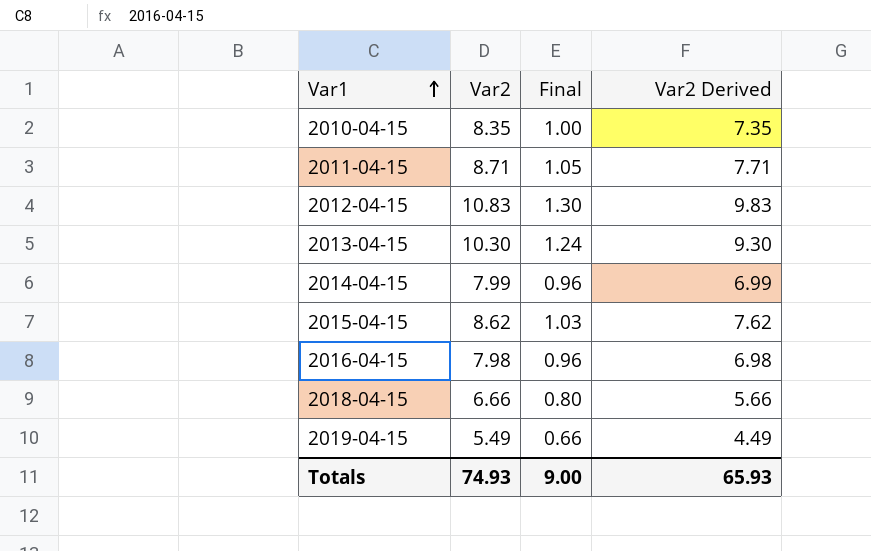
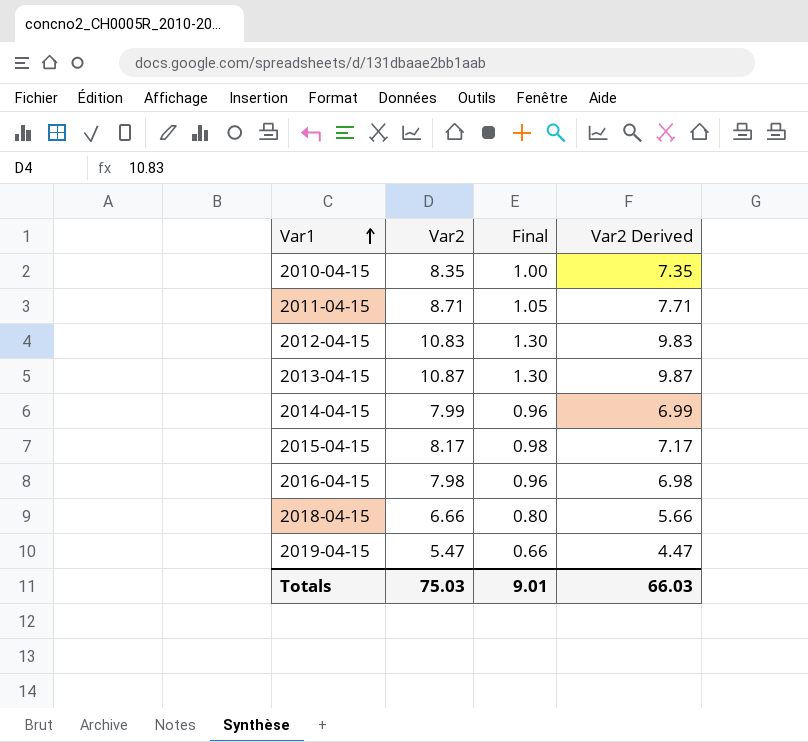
2013-04-15 | Var2: 10.30 -> 10.87
2013-04-15 | Final: 1.24 -> 1.30
2013-04-15 | Var2 Derived: 9.30 -> 9.87
2015-04-15 | Var2: 8.62 -> 8.17
2015-04-15 | Final: 1.03 -> 0.98
2015-04-15 | Var2 Derived: 7.62 -> 7.17
2019-04-15 | Var2: 5.49 -> 5.47
2019-04-15 | Var2 Derived: 4.49 -> 4.47
Totals | Var2: 74.93 -> 75.03
Totals | Final: 9.00 -> 9.01
Totals | Var2 Derived: 65.93 -> 66.03

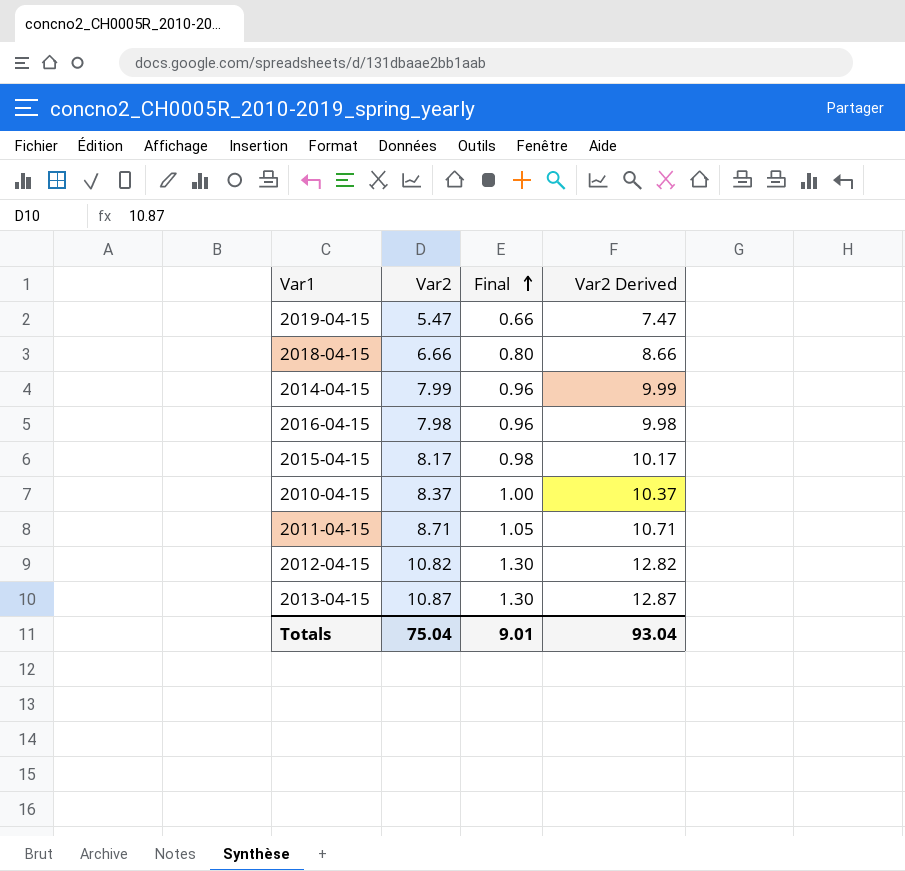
row order: Var1 ascending -> Final ascending
column Var2 Derived | formula: [Var2] - 1 -> [Var2] + 2
2010-04-15 | Var2: 8.35 -> 8.37
2012-04-15 | Var2: 10.83 -> 10.82
Totals | Var2: 75.03 -> 75.04
Totals | Var2 Derived: 66.03 -> 93.04

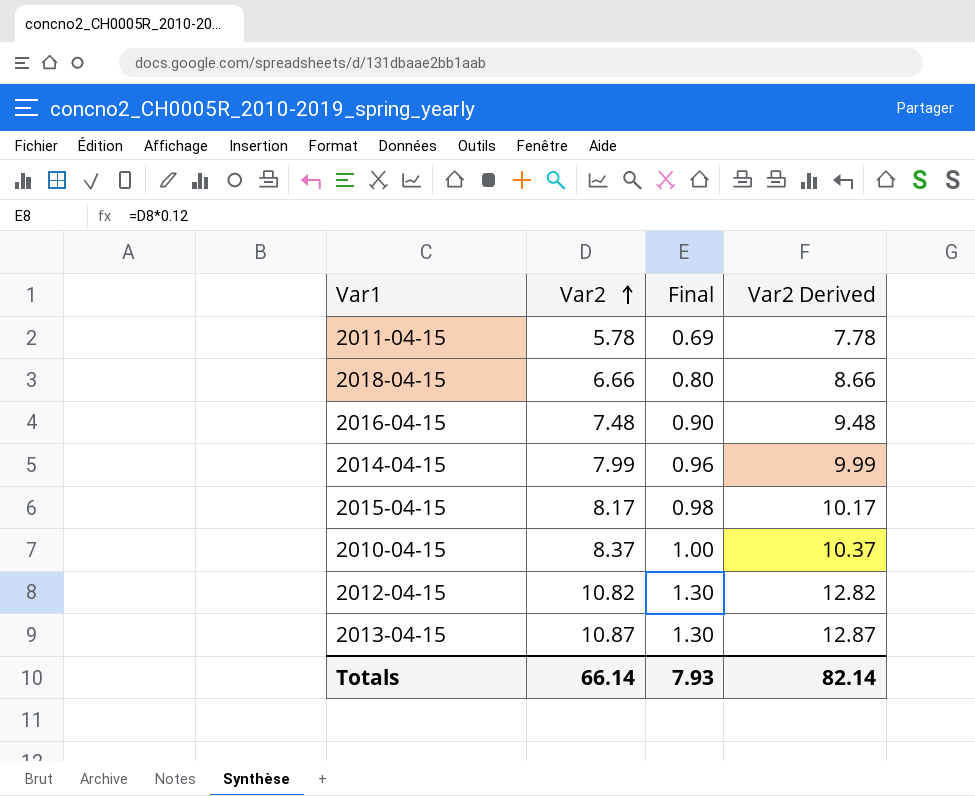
row order: Final ascending -> Var2 ascending
row 2019-04-15: 5.47 | 0.66 | 7.47 -> none
2011-04-15 | Var2: 8.71 -> 5.78
2011-04-15 | Final: 1.05 -> 0.69
2011-04-15 | Var2 Derived: 10.71 -> 7.78
2016-04-15 | Var2: 7.98 -> 7.48
2016-04-15 | Final: 0.96 -> 0.90
2016-04-15 | Var2 Derived: 9.98 -> 9.48
Totals | Var2: 75.04 -> 66.14
Totals | Final: 9.01 -> 7.93
Totals | Var2 Derived: 93.04 -> 82.14

